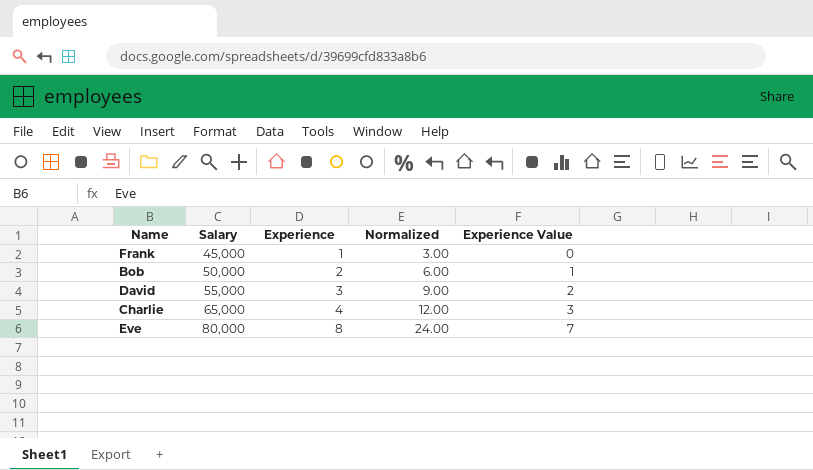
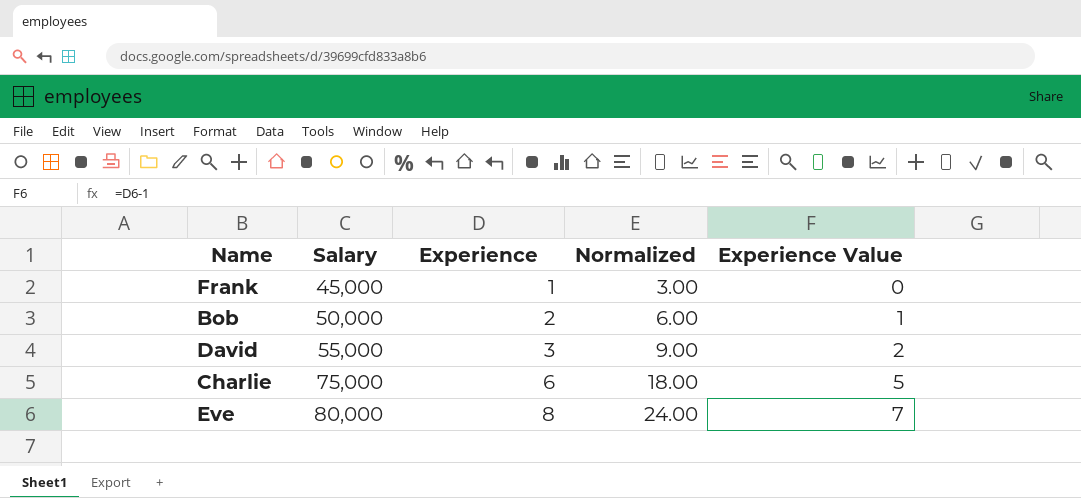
Charlie | Salary: 65,000 -> 75,000
Charlie | Experience: 4 -> 6
Charlie | Normalized: 12.00 -> 18.00
Charlie | Experience Value: 3 -> 5

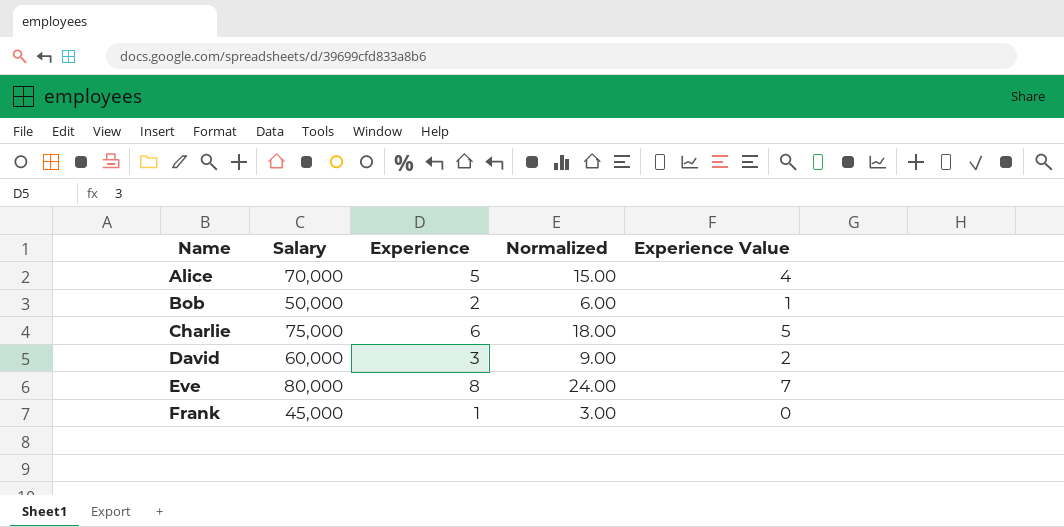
row order: Salary ascending -> Name ascending
row Alice: none -> 70,000 | 5 | 15.00 | 4
David | Salary: 55,000 -> 60,000

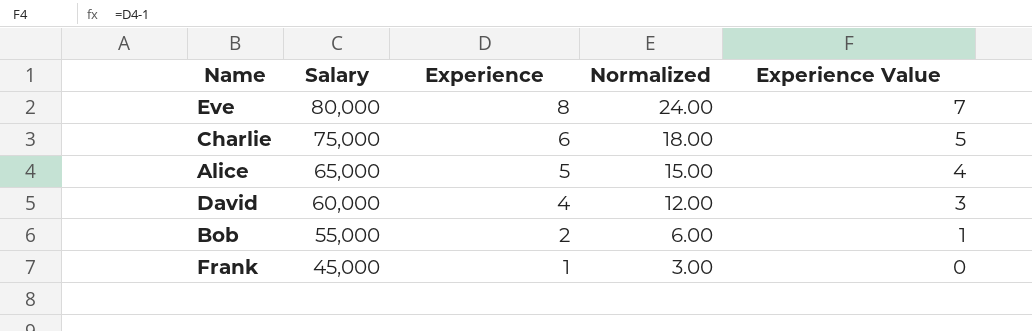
row order: Name ascending -> Salary descending
Alice | Salary: 70,000 -> 65,000
David | Experience: 3 -> 4
David | Normalized: 9.00 -> 12.00
David | Experience Value: 2 -> 3
Bob | Salary: 50,000 -> 55,000

